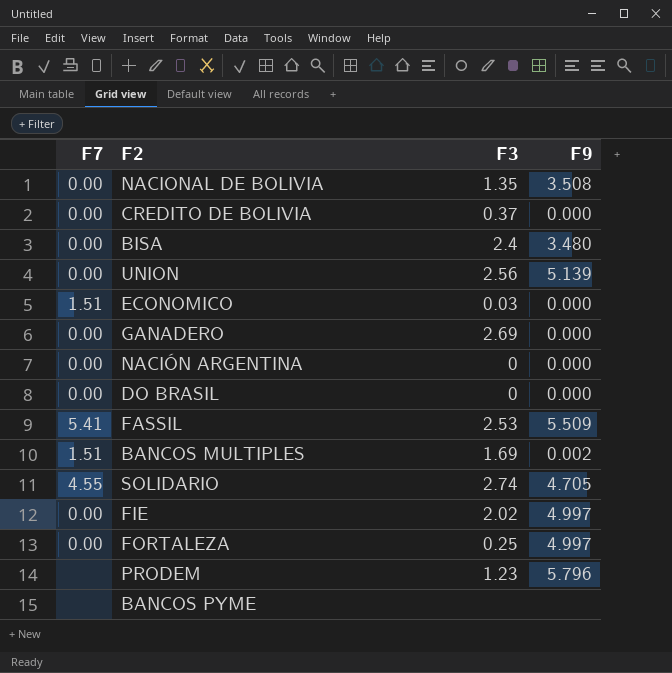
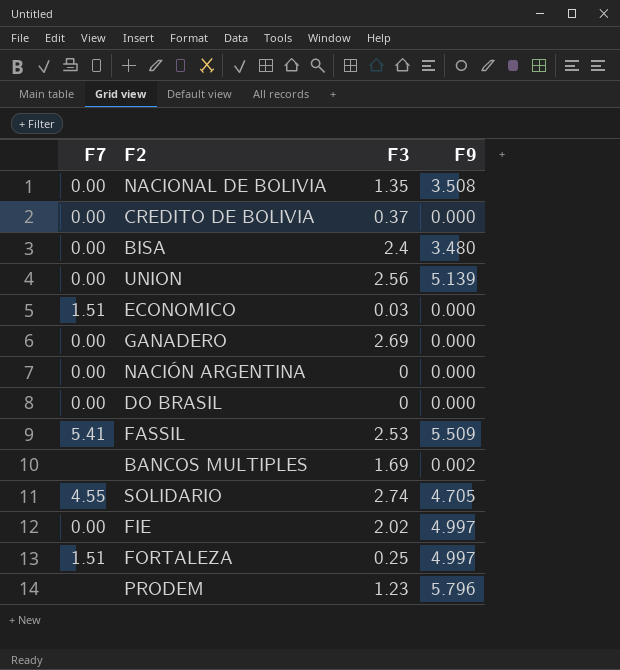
row BANCOS PYME: none | none | none -> none
BANCOS MULTIPLES | F7: 1.51 -> none
FORTALEZA | F7: 0.00 -> 1.51

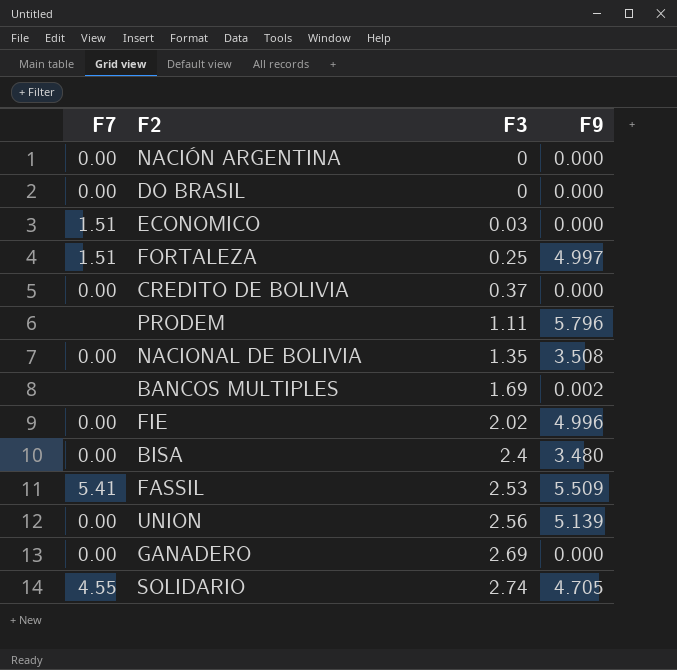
row order: none -> F3 ascending
PRODEM | F3: 1.23 -> 1.11
FIE | F9: 4.997 -> 4.996

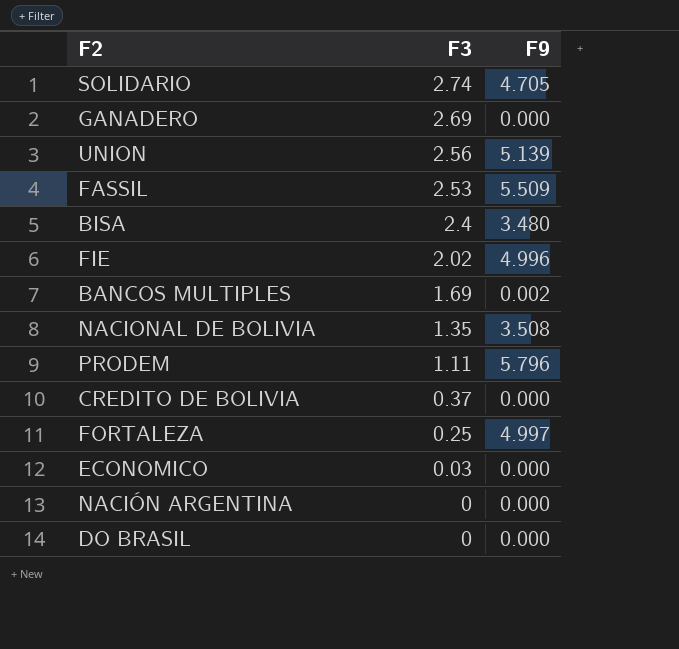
row order: F3 ascending -> F3 descending
column F7 | position: 1 -> none

